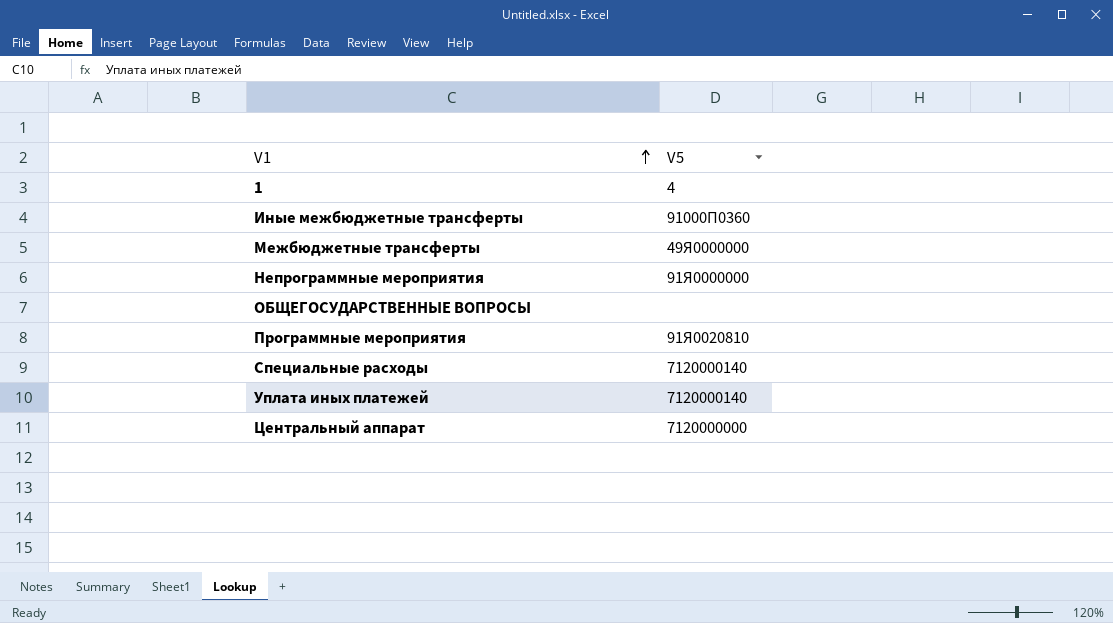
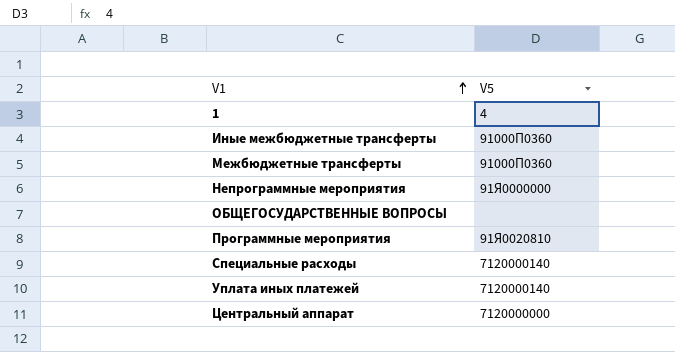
Межбюджетные трансферты | V5: 49Я0000000 -> 91000П0360

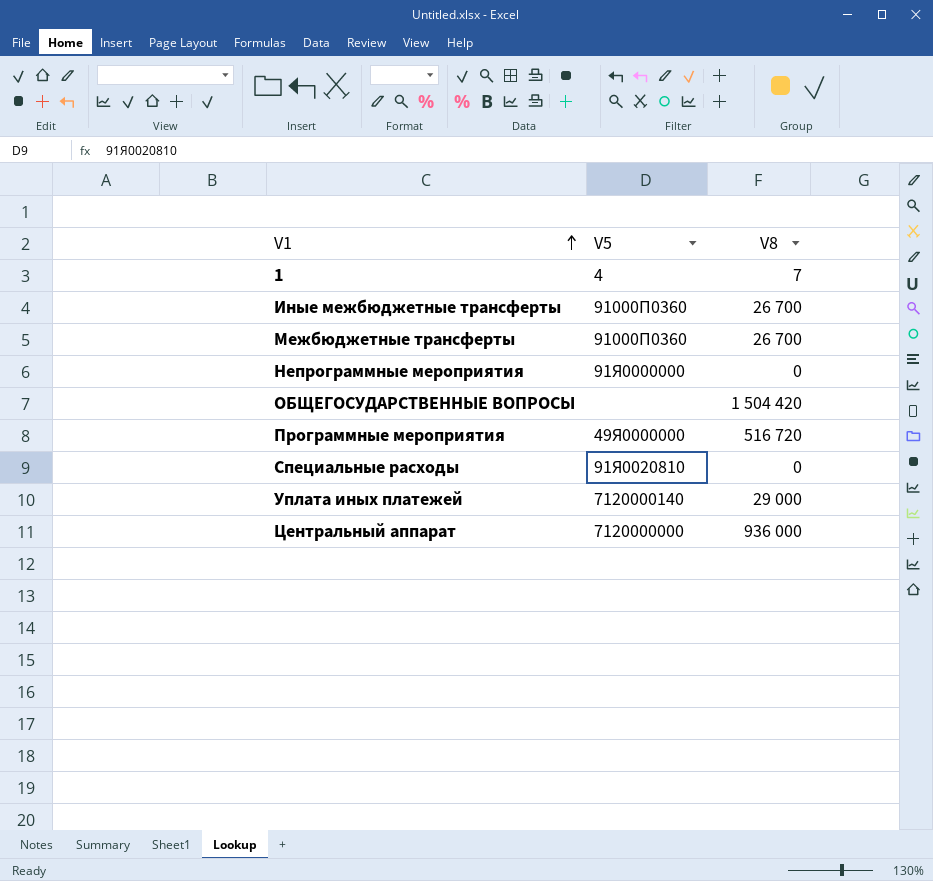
column V8 | position: none -> 3
Программные мероприятия | V5: 91Я0020810 -> 49Я0000000
Специальные расходы | V5: 7120000140 -> 91Я0020810

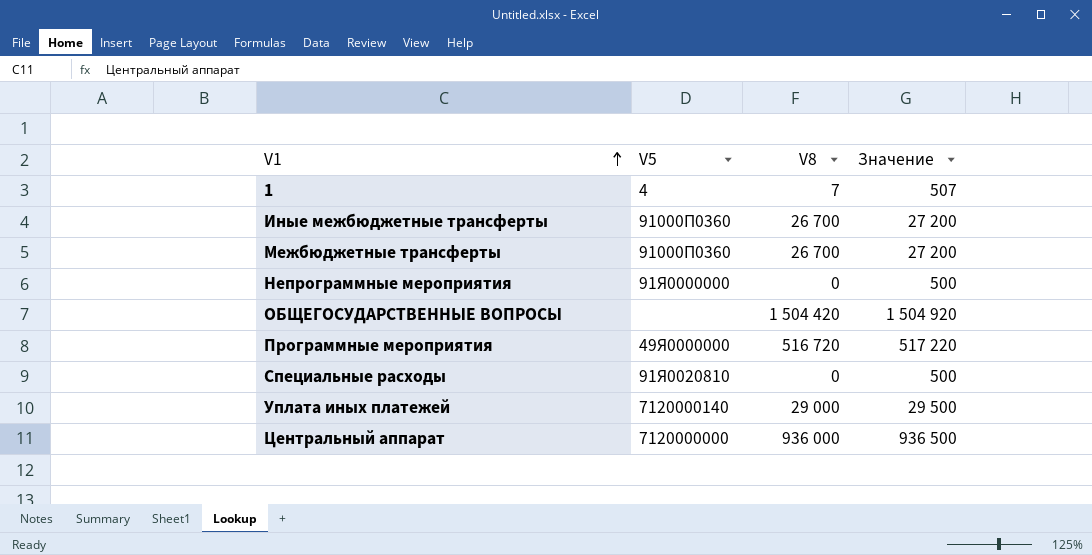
column Значение | formula: none -> [V8] + 500

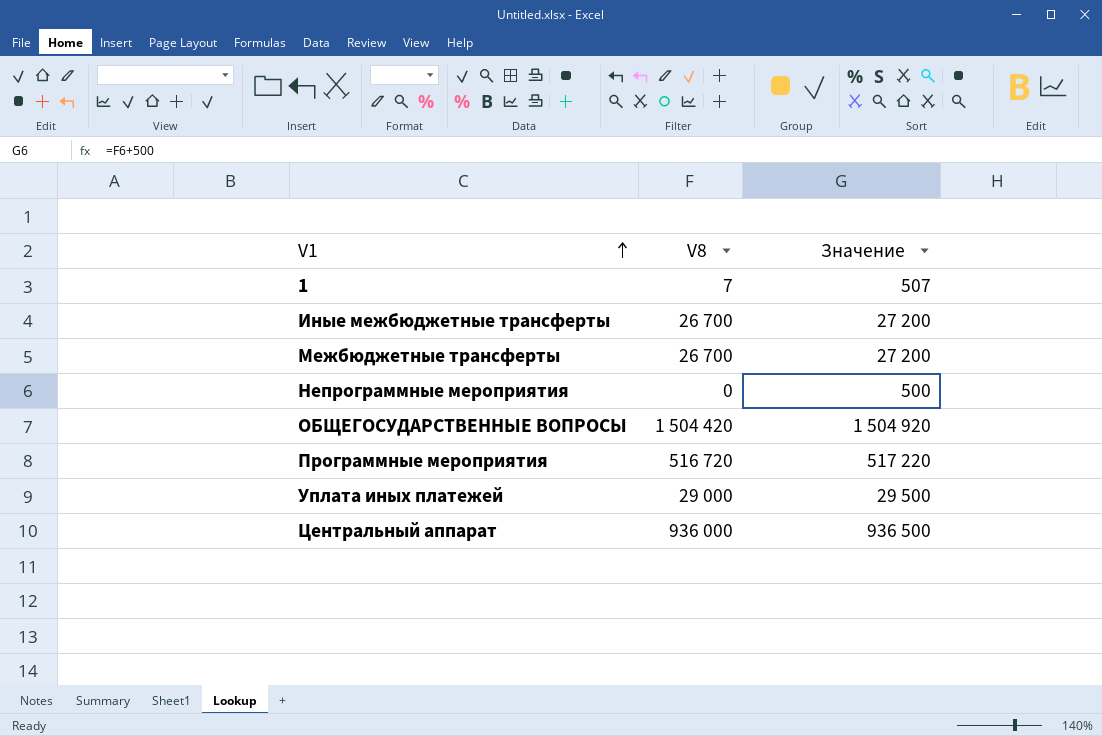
column V5 | position: 2 -> none
row Специальные расходы: 91Я0020810 | 0 | 500 -> none

